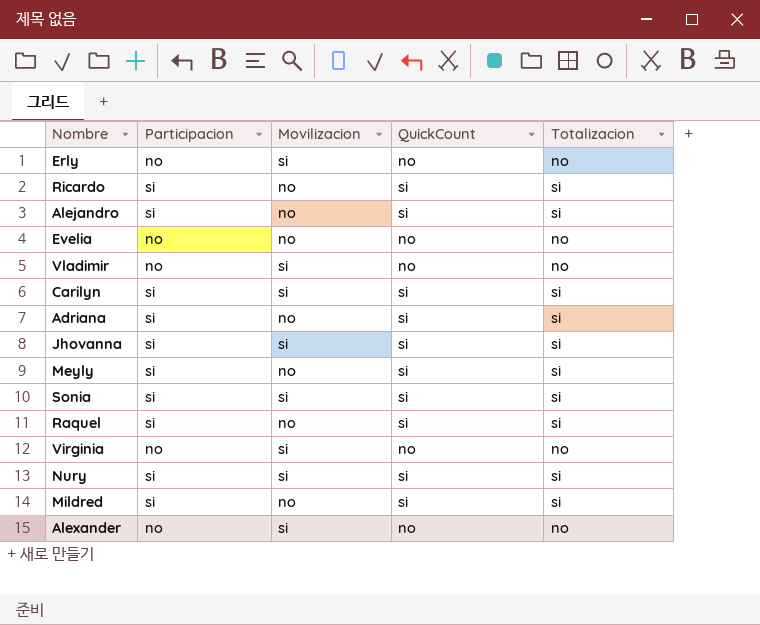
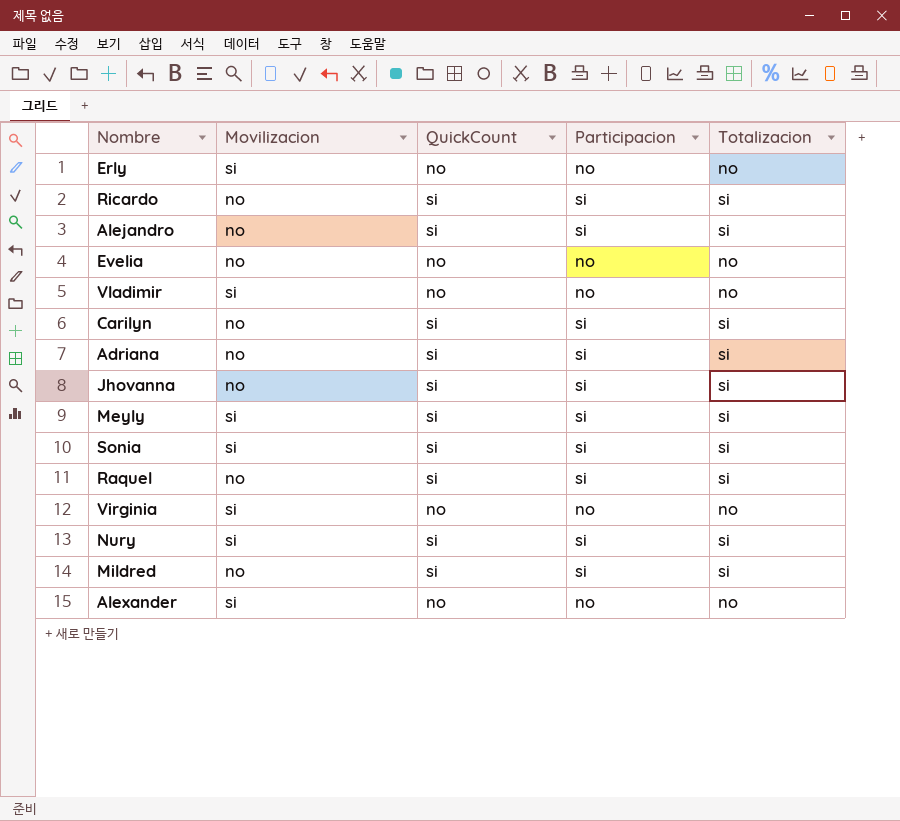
column Participacion | position: 2 -> 4
Carilyn | Movilizacion: si -> no
Jhovanna | Movilizacion: si -> no
Meyly | Movilizacion: no -> si

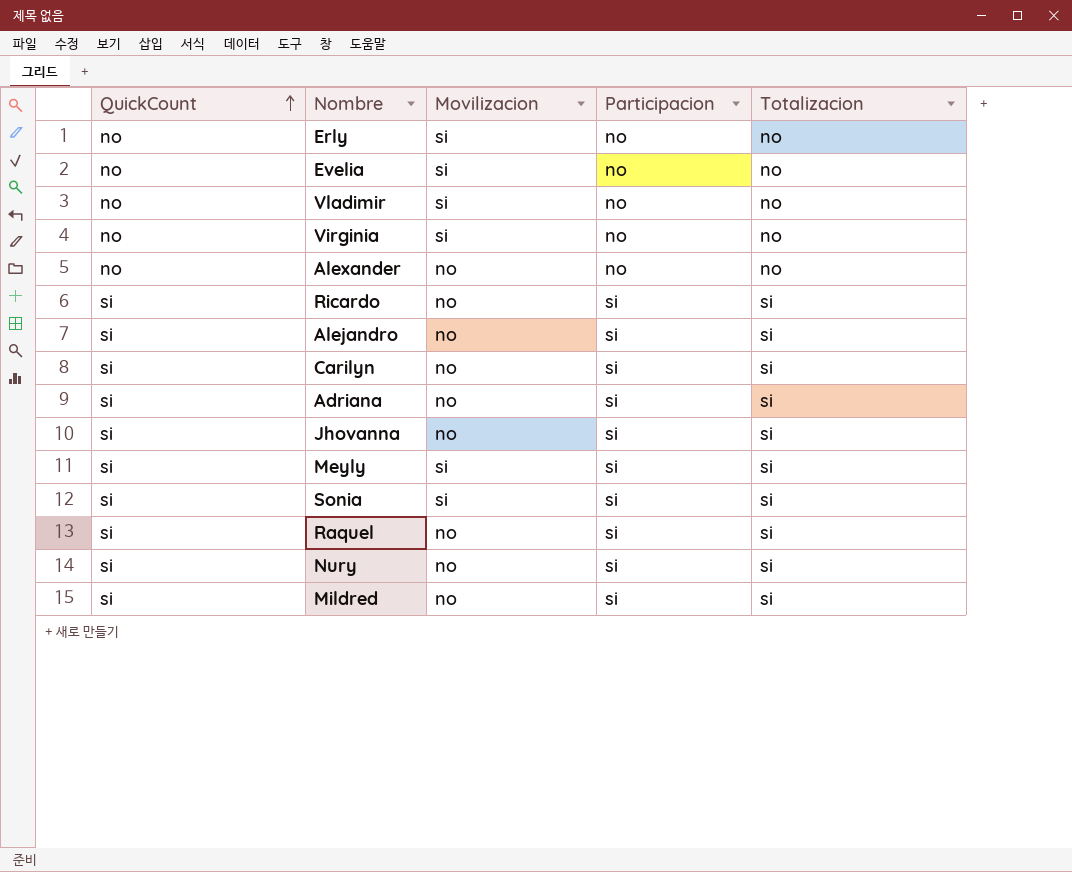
row order: none -> QuickCount ascending
column QuickCount | position: 3 -> 1
Evelia | Movilizacion: no -> si
Alexander | Movilizacion: si -> no
Nury | Movilizacion: si -> no

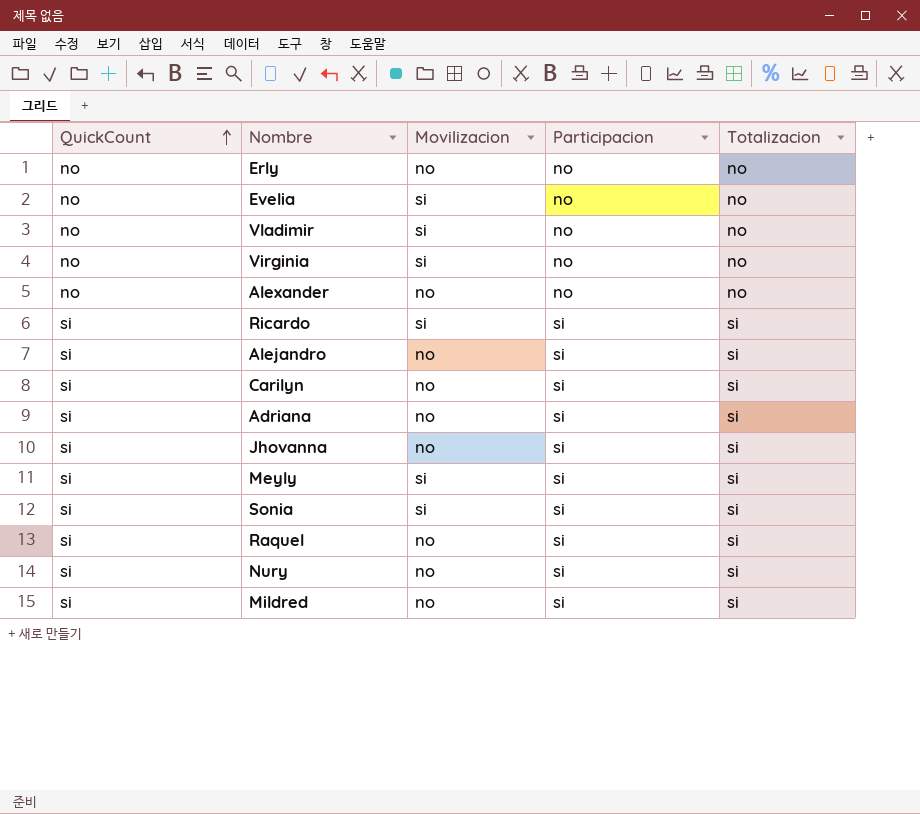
Erly | Movilizacion: si -> no
Ricardo | Movilizacion: no -> si

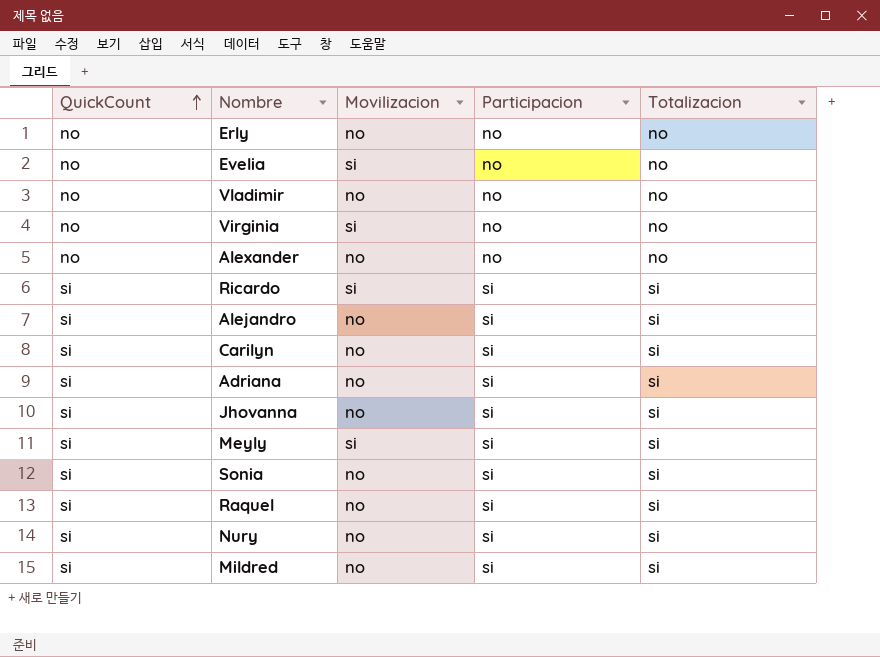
Vladimir | Movilizacion: si -> no
Sonia | Movilizacion: si -> no

